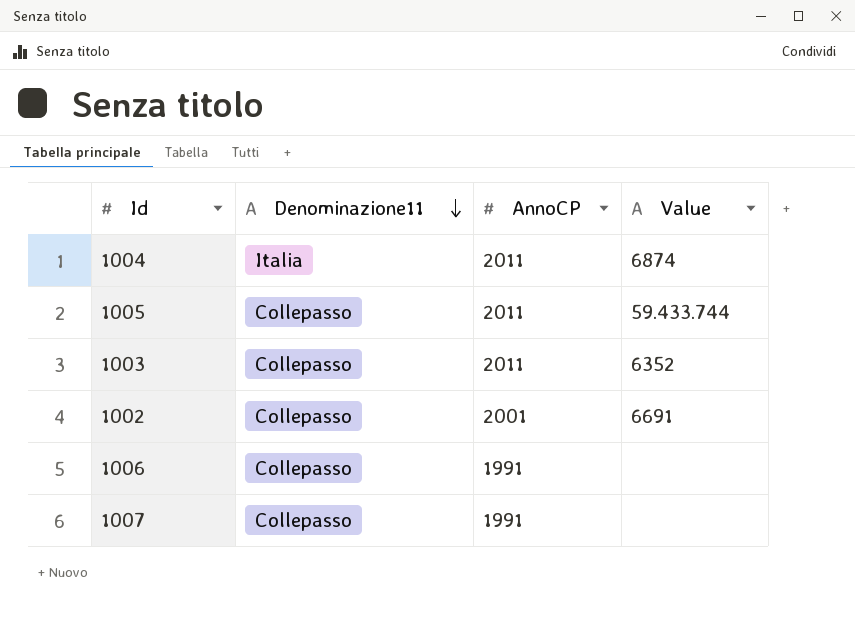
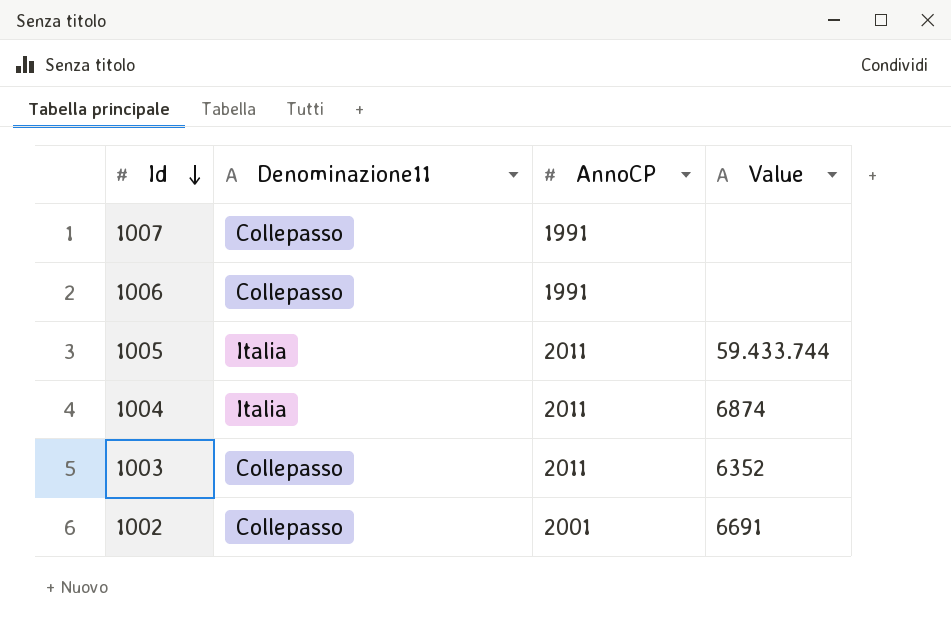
row order: Denominazione11 descending -> Id descending
1005 | Denominazione11: Collepasso -> Italia

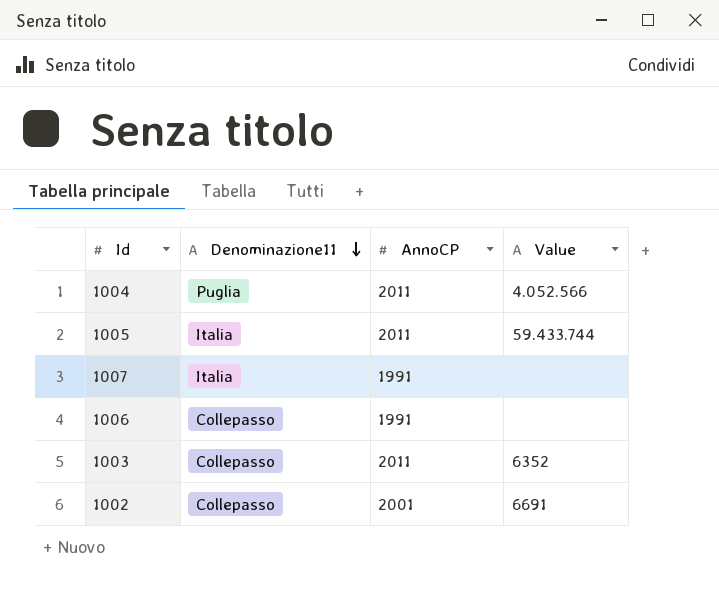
row order: Id descending -> Denominazione11 descending
1004 | Denominazione11: Italia -> Puglia
1004 | Value: 6874 -> 4.052.566
1007 | Denominazione11: Collepasso -> Italia

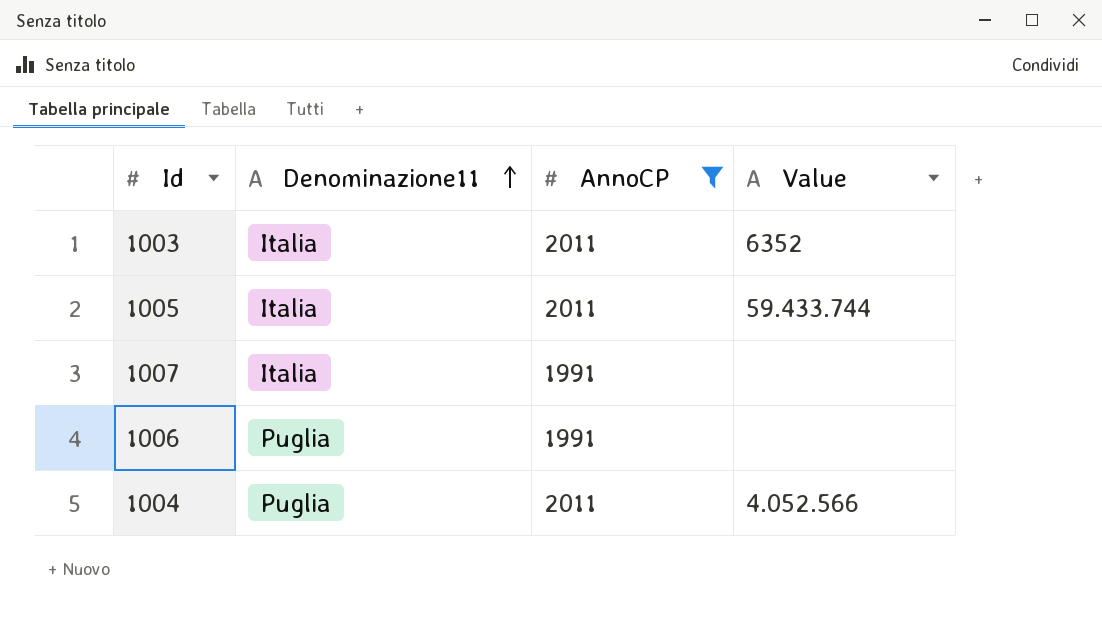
filter: none -> AnnoCP != 2001
row order: Denominazione11 descending -> Denominazione11 ascending
1003 | Denominazione11: Collepasso -> Italia
1006 | Denominazione11: Collepasso -> Puglia

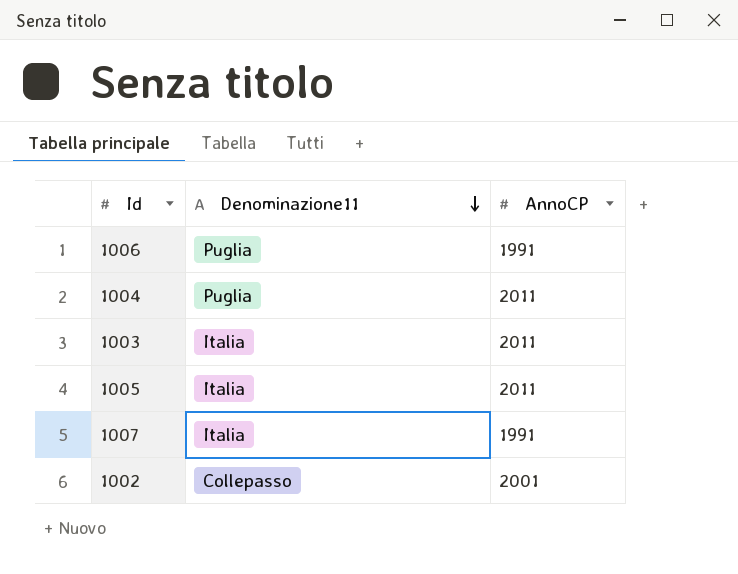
filter: AnnoCP != 2001 -> none
row order: Denominazione11 ascending -> Denominazione11 descending
column Value | position: 4 -> none

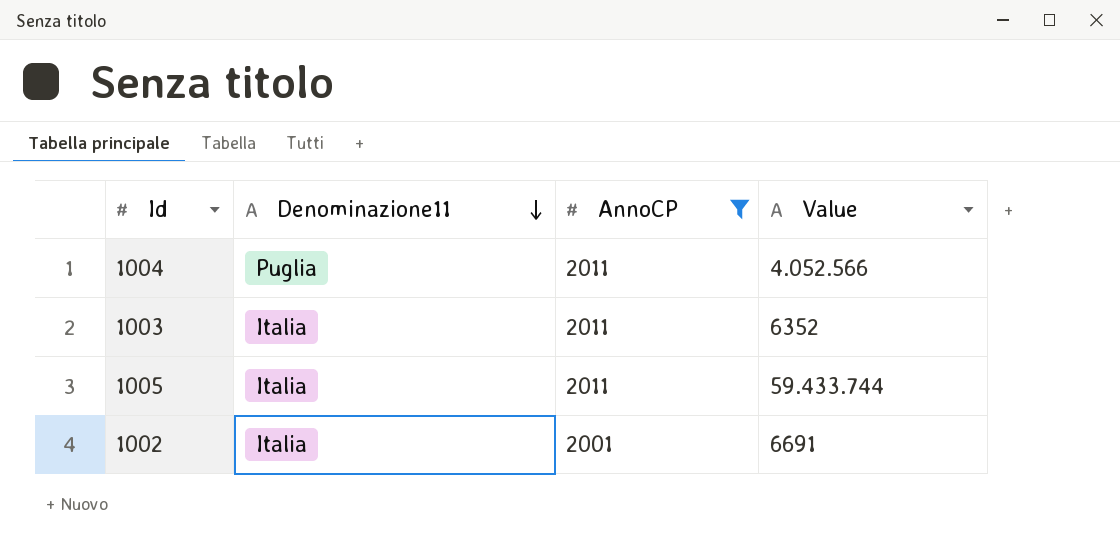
filter: none -> AnnoCP != 1991
column Value | position: none -> 4
1002 | Denominazione11: Collepasso -> Italia

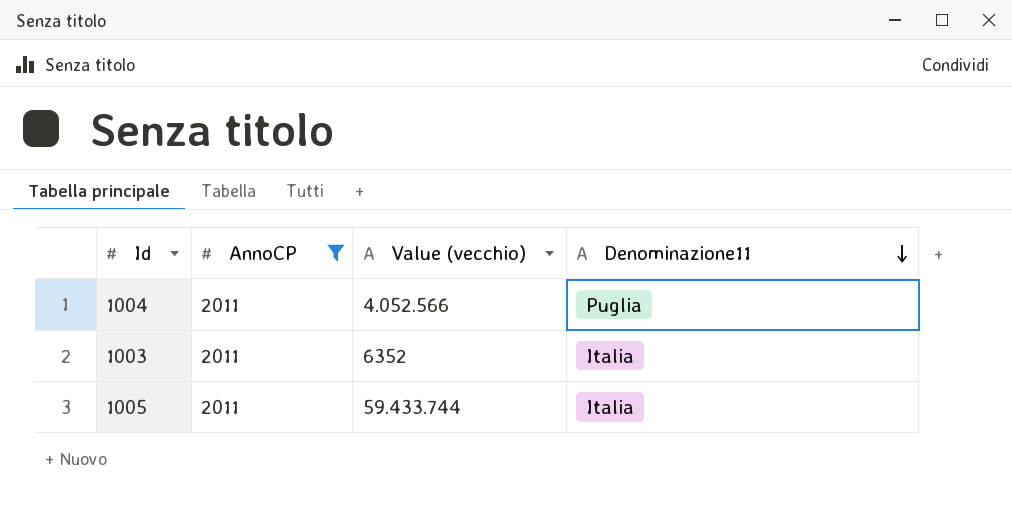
column name: Value -> Value (vecchio)
column Denominazione11 | position: 2 -> 4
row 1002: Italia | 2001 | 6691 -> none

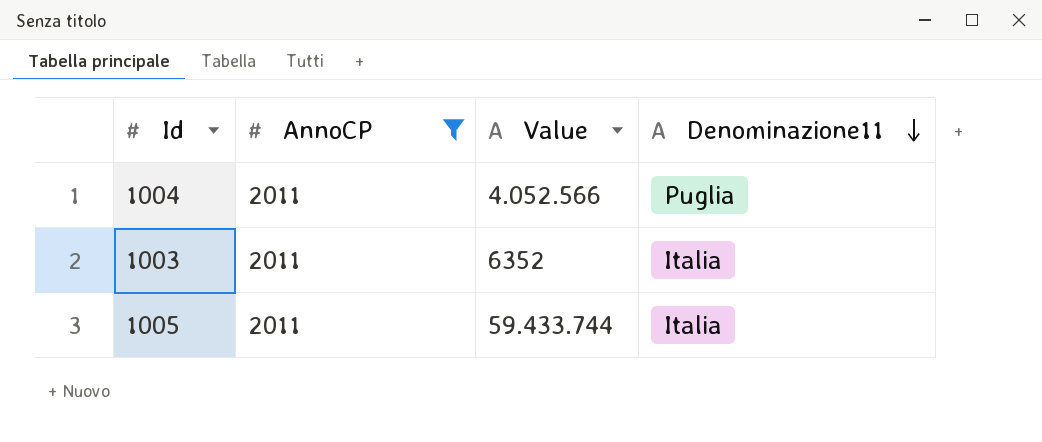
column name: Value (vecchio) -> Value

